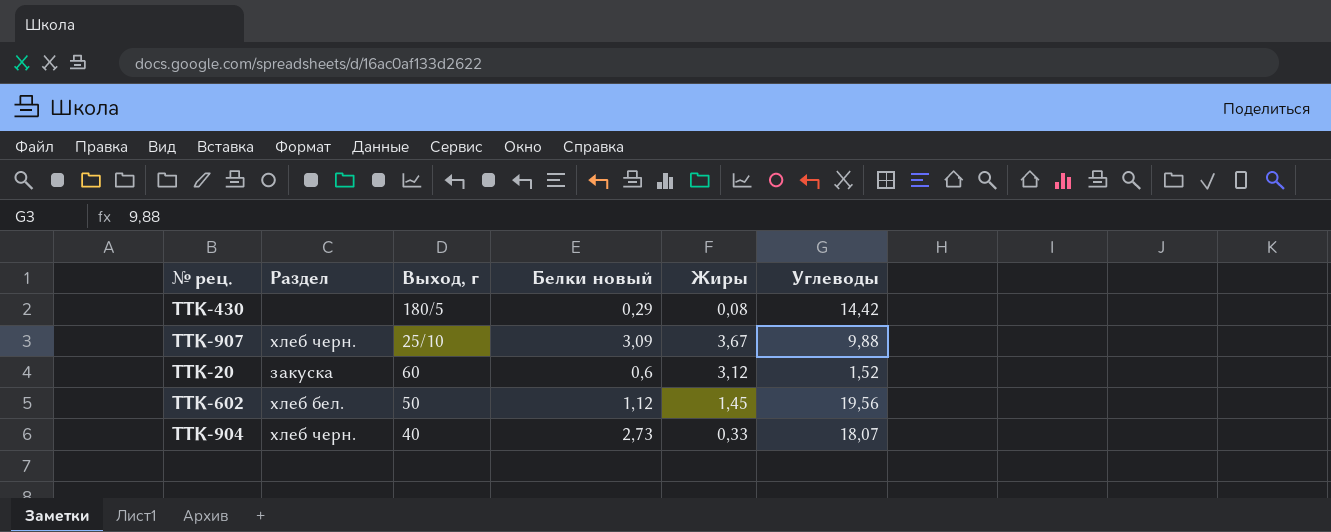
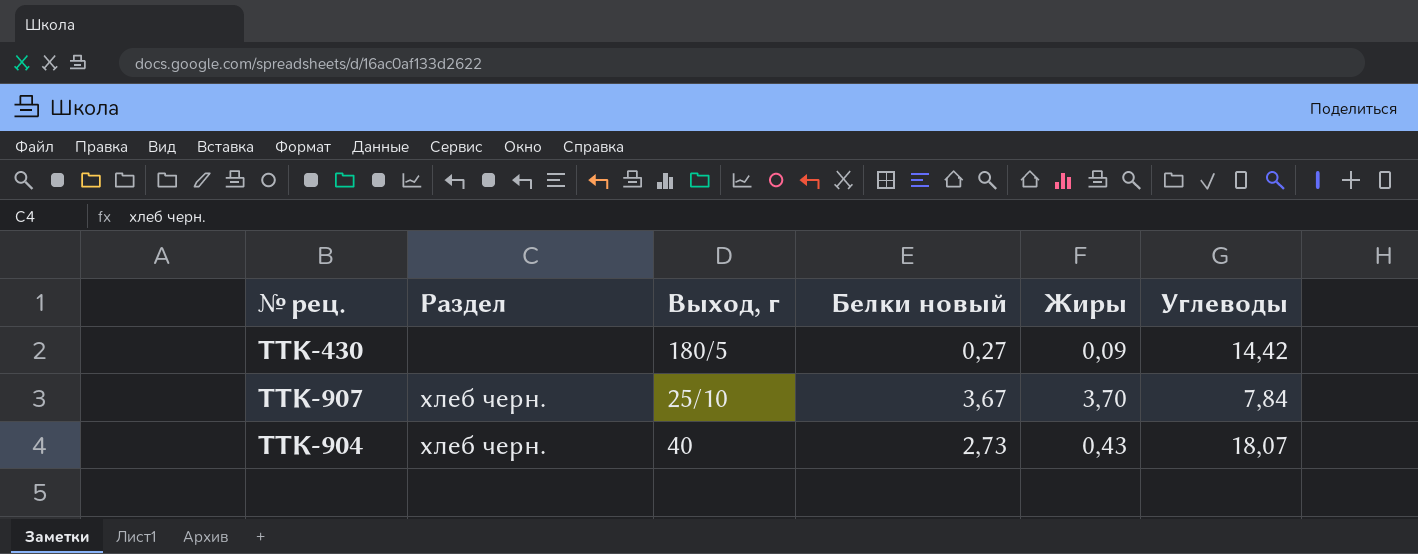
row ТТК-20: закуска | 60 | 0,6 | 3,12 | 1,52 -> none
row ТТК-602: хлеб бел. | 50 | 1,12 | 1,45 | 19,56 -> none
ТТК-430 | Белки новый: 0,29 -> 0,27
ТТК-430 | Жиры: 0,08 -> 0,09
ТТК-907 | Белки новый: 3,09 -> 3,67
ТТК-907 | Жиры: 3,67 -> 3,70
ТТК-907 | Углеводы: 9,88 -> 7,84
ТТК-904 | Жиры: 0,33 -> 0,43

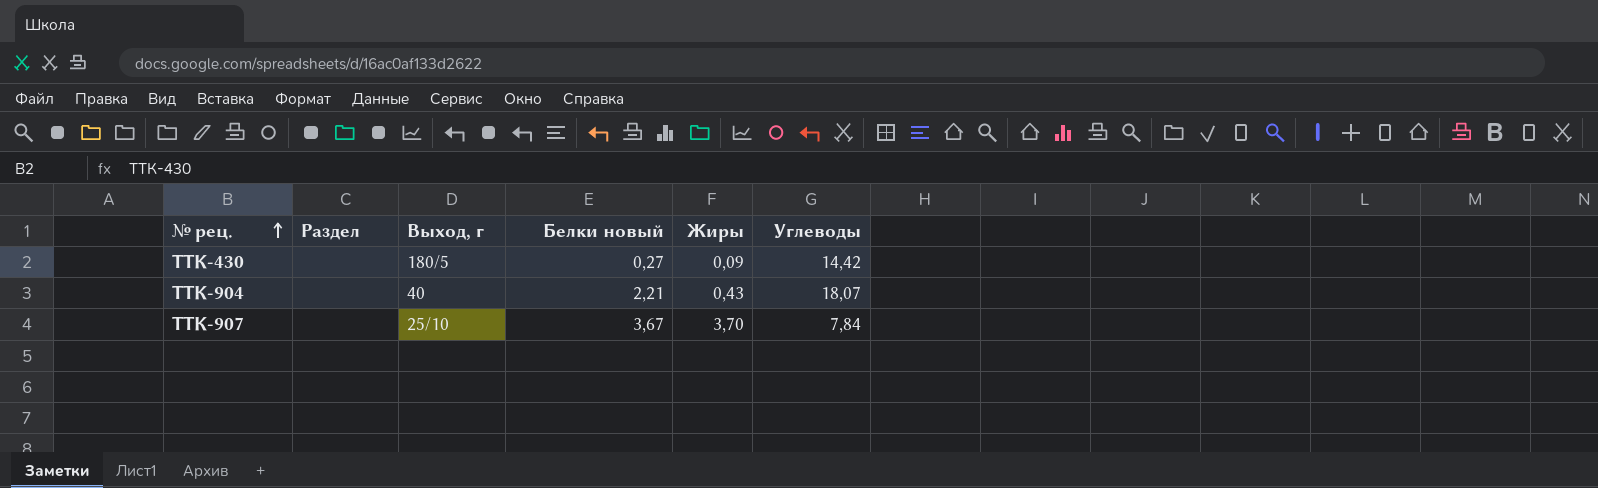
row order: none -> № рец. ascending
ТТК-904 | Раздел: хлеб черн. -> none
ТТК-904 | Белки новый: 2,73 -> 2,21
ТТК-907 | Раздел: хлеб черн. -> none

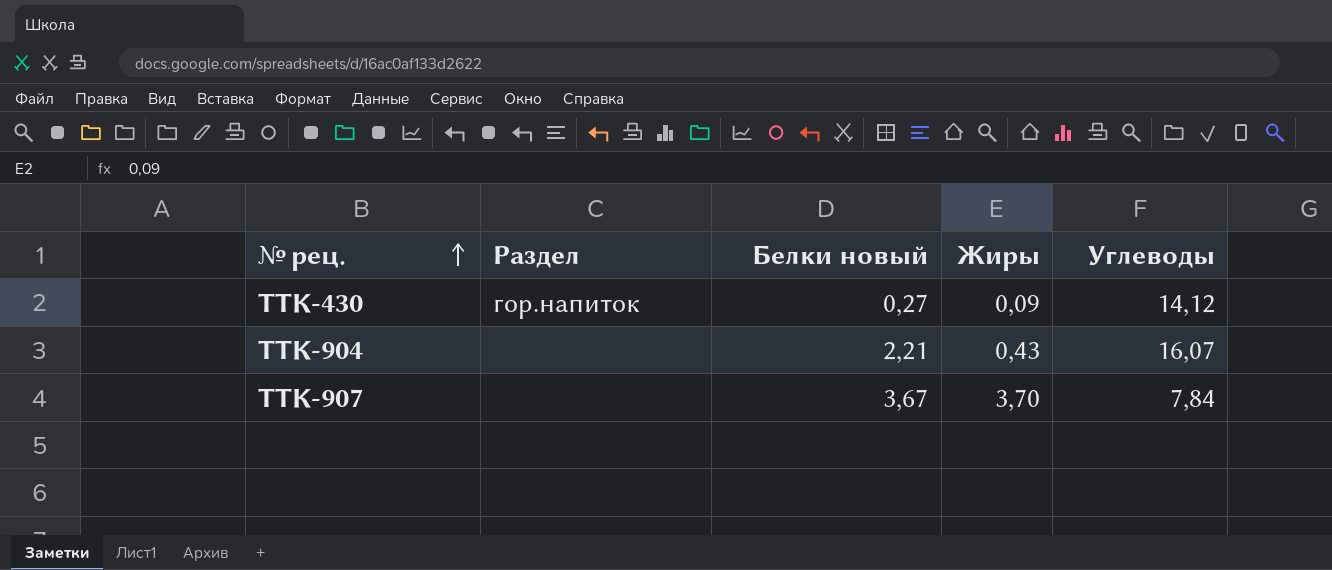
column Выход, г | position: 3 -> none
ТТК-430 | Раздел: none -> гор.напиток
ТТК-430 | Углеводы: 14,42 -> 14,12
ТТК-904 | Углеводы: 18,07 -> 16,07

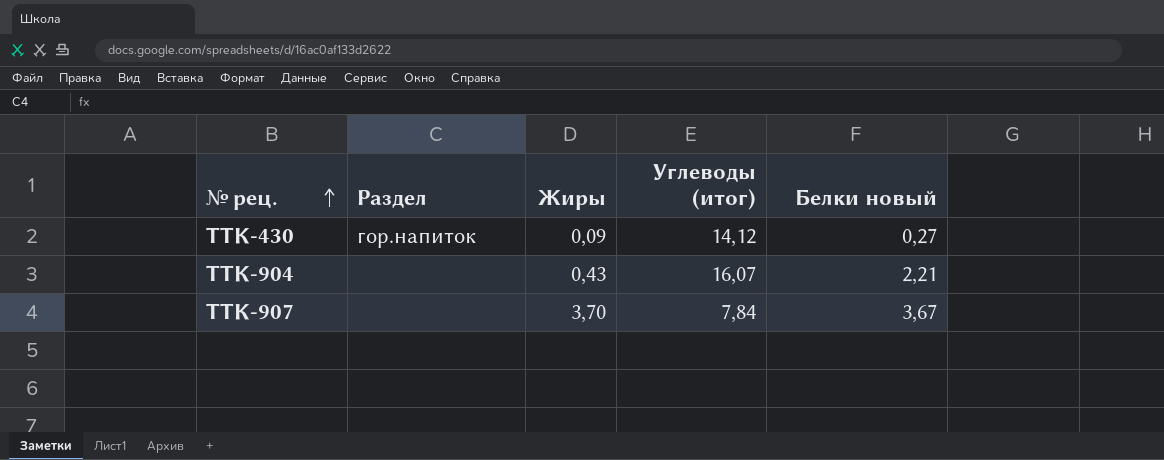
column name: Углеводы -> Углеводы (итог)
column Белки новый | position: 3 -> 5

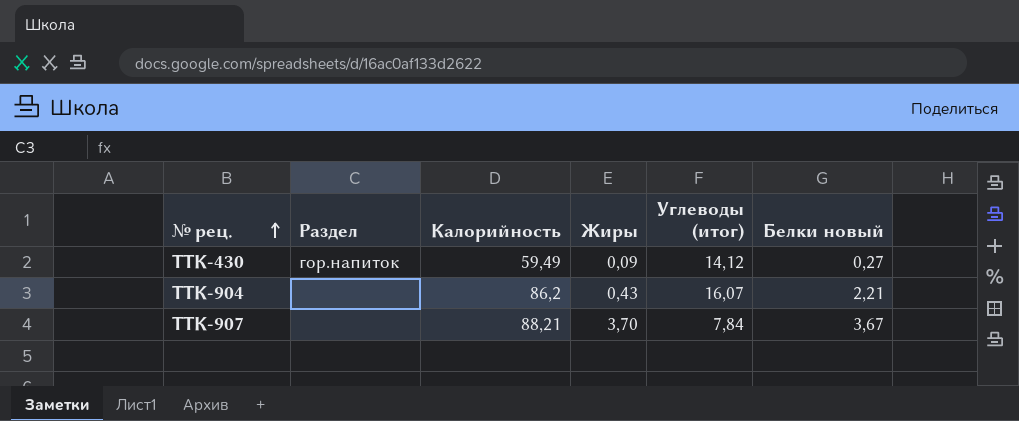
column Калорийность | position: none -> 3

